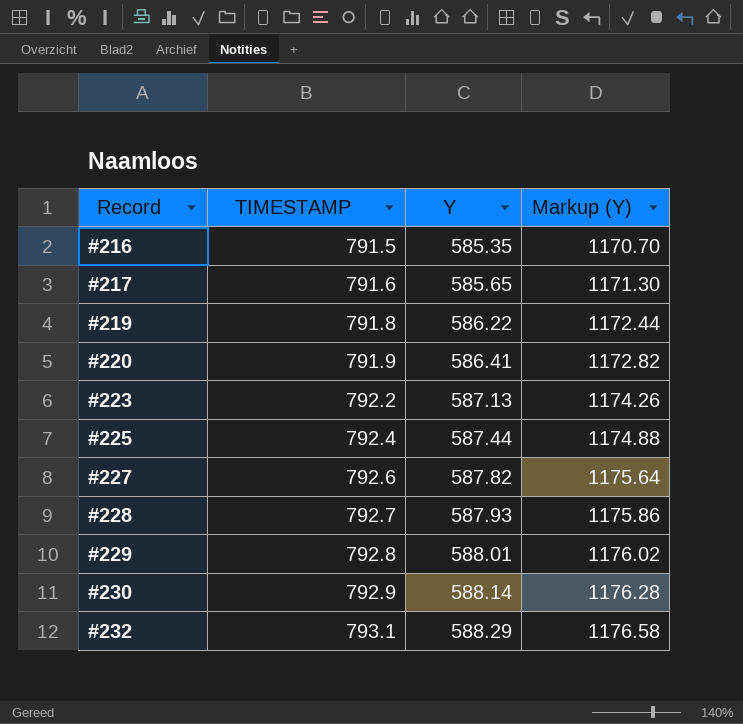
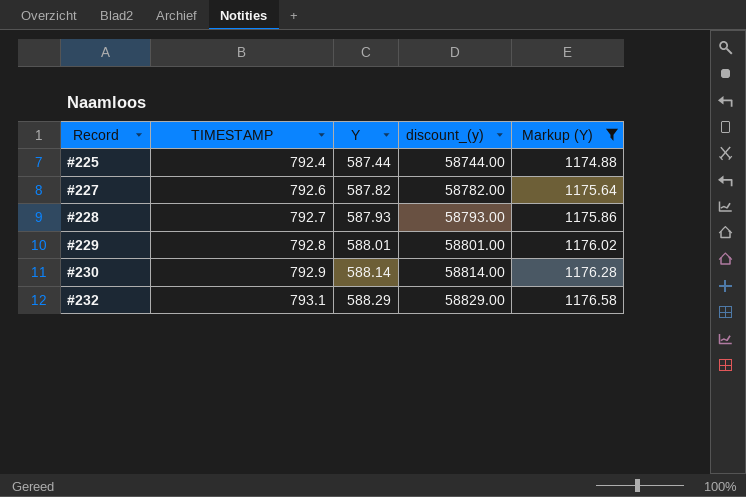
filter: none -> Markup (Y) >= 1174.88
column discount_(y) | formula: none -> [Y] * 100

